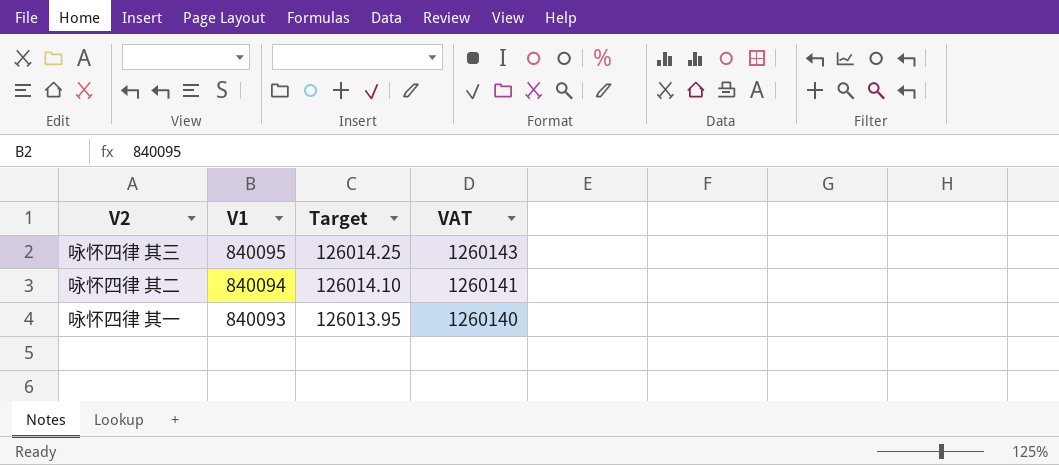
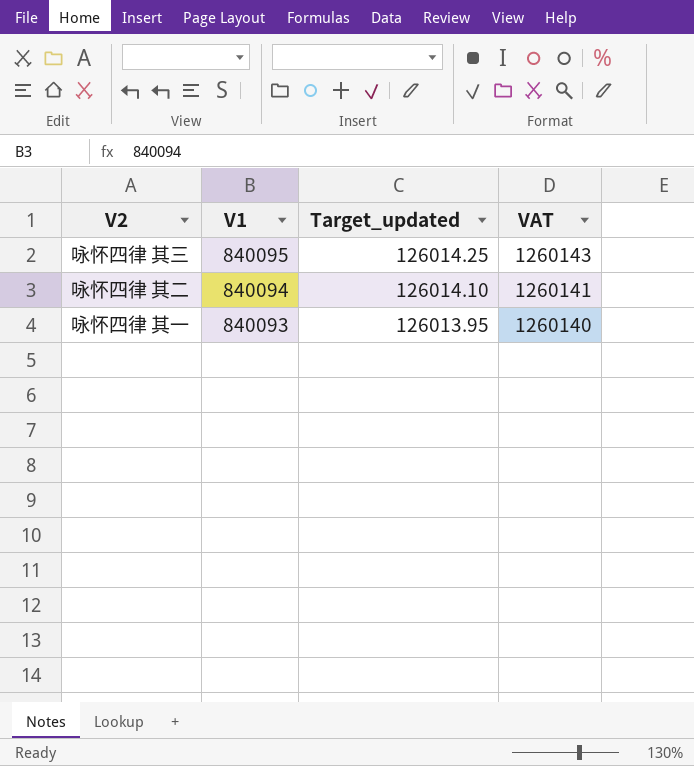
column name: Target -> Target_updated

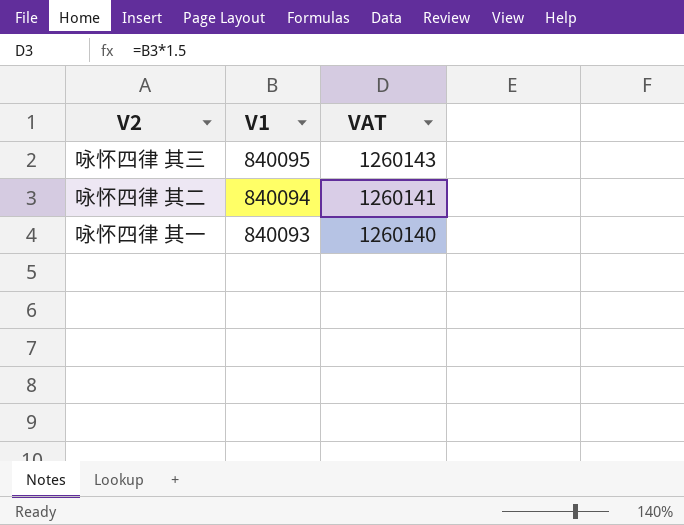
column Target_updated | formula: [V1] * 0.15 -> none

